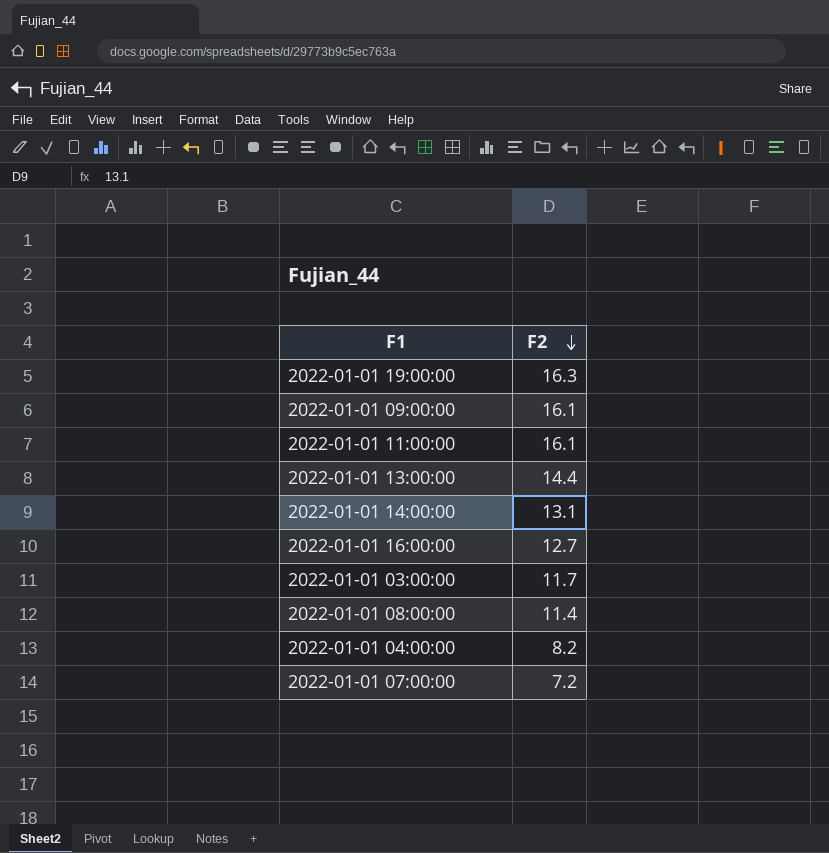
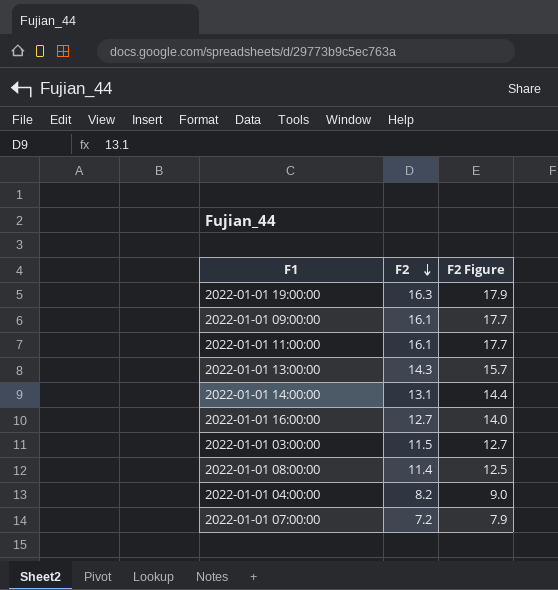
column F2 Figure | formula: none -> [F2] * 1.1
2022-01-01 13:00:00 | F2: 14.4 -> 14.3
2022-01-01 03:00:00 | F2: 11.7 -> 11.5

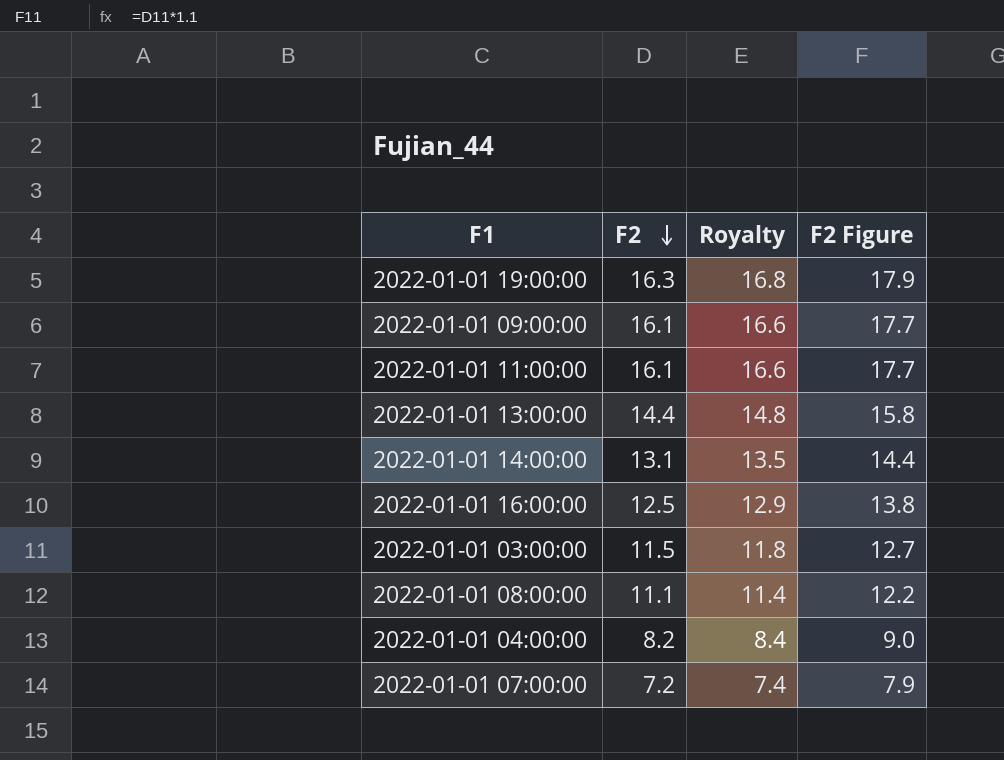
column Royalty | formula: none -> [F2] * 1.03
2022-01-01 13:00:00 | F2: 14.3 -> 14.4
2022-01-01 13:00:00 | F2 Figure: 15.7 -> 15.8
2022-01-01 16:00:00 | F2: 12.7 -> 12.5
2022-01-01 16:00:00 | F2 Figure: 14.0 -> 13.8
2022-01-01 08:00:00 | F2: 11.4 -> 11.1
2022-01-01 08:00:00 | F2 Figure: 12.5 -> 12.2

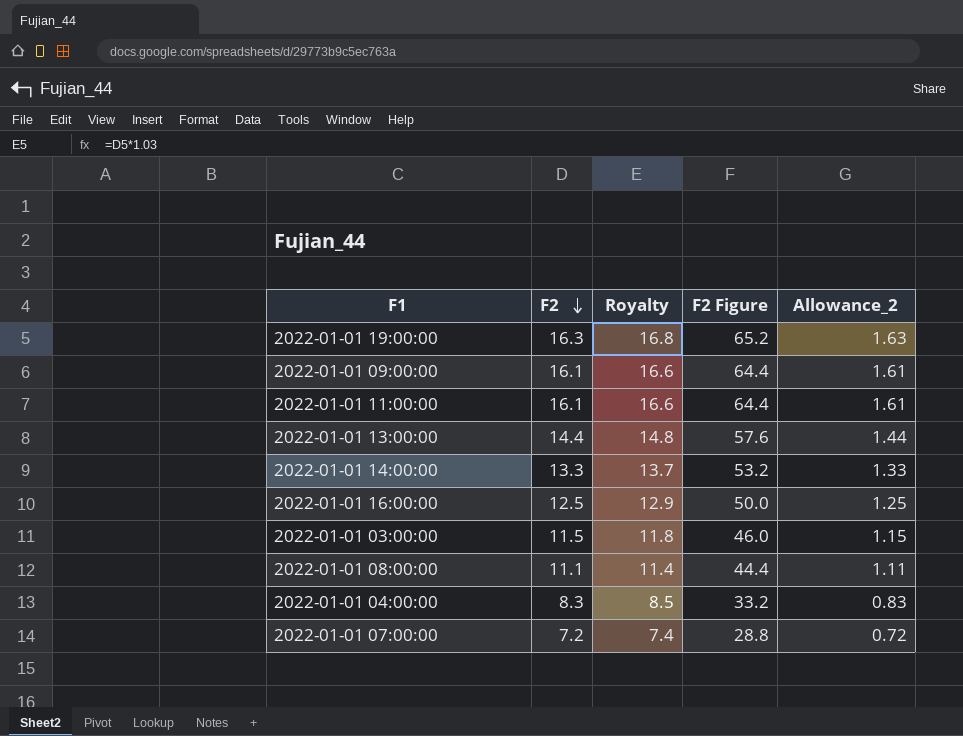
column F2 Figure | formula: [F2] * 1.1 -> [F2] * 4
column Allowance_2 | formula: none -> [F2] * 0.1
2022-01-01 14:00:00 | F2: 13.1 -> 13.3
2022-01-01 14:00:00 | Royalty: 13.5 -> 13.7
2022-01-01 04:00:00 | F2: 8.2 -> 8.3
2022-01-01 04:00:00 | Royalty: 8.4 -> 8.5

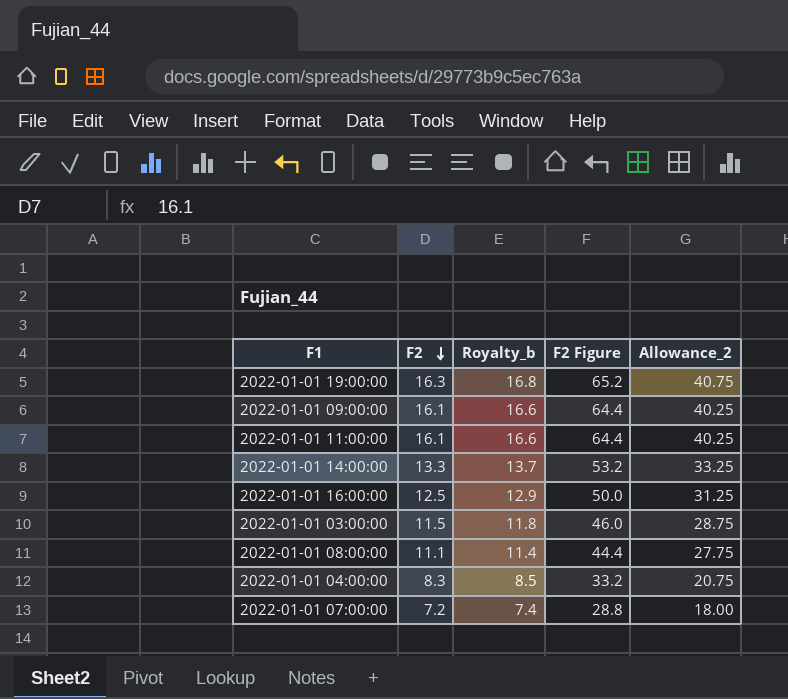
column name: Royalty -> Royalty_b
column Allowance_2 | formula: [F2] * 0.1 -> [F2] * 2.5
row 2022-01-01 13:00:00: 14.4 | 14.8 | 57.6 | 1.44 -> none

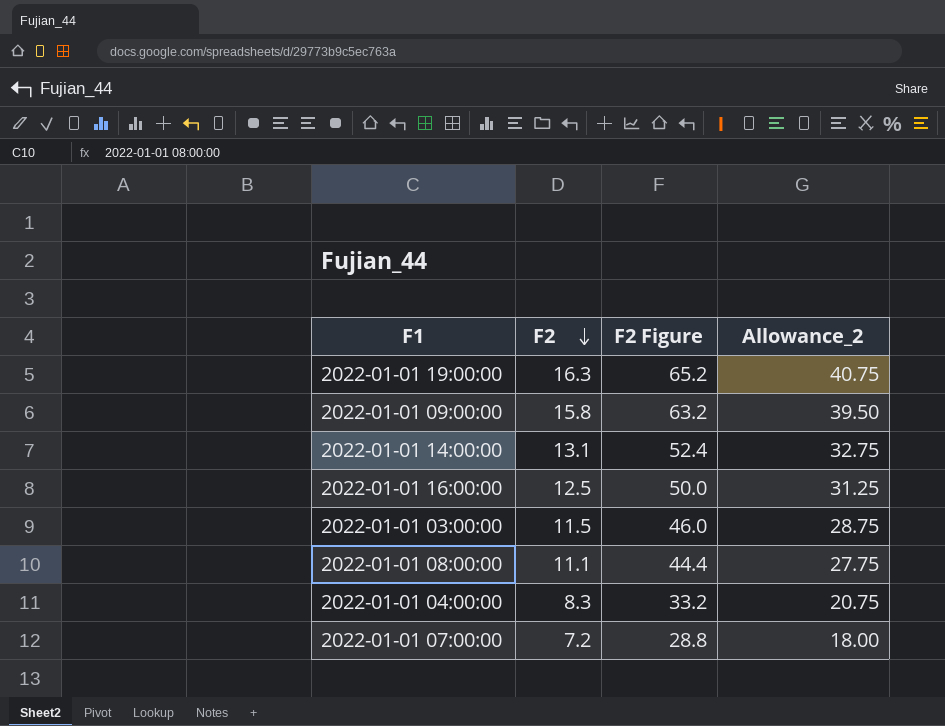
column Royalty_b | formula: [F2] * 1.03 -> none
row 2022-01-01 11:00:00: 16.1 | 16.6 | 64.4 | 40.25 -> none
2022-01-01 09:00:00 | F2: 16.1 -> 15.8
2022-01-01 09:00:00 | F2 Figure: 64.4 -> 63.2
2022-01-01 09:00:00 | Allowance_2: 40.25 -> 39.50
2022-01-01 14:00:00 | F2: 13.3 -> 13.1
2022-01-01 14:00:00 | F2 Figure: 53.2 -> 52.4
2022-01-01 14:00:00 | Allowance_2: 33.25 -> 32.75

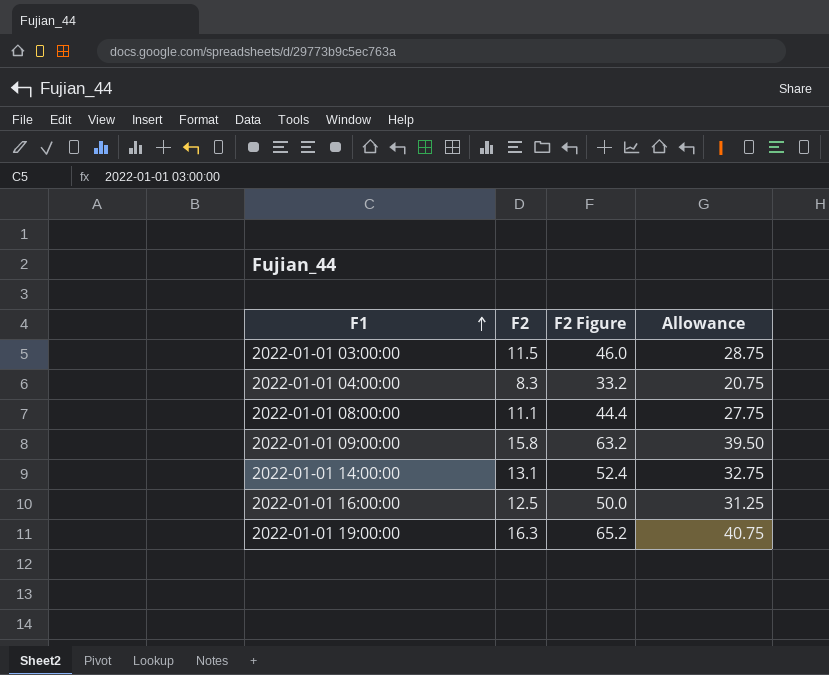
row order: F2 descending -> F1 ascending
column name: Allowance_2 -> Allowance
row 2022-01-01 07:00:00: 7.2 | 28.8 | 18.00 -> none

